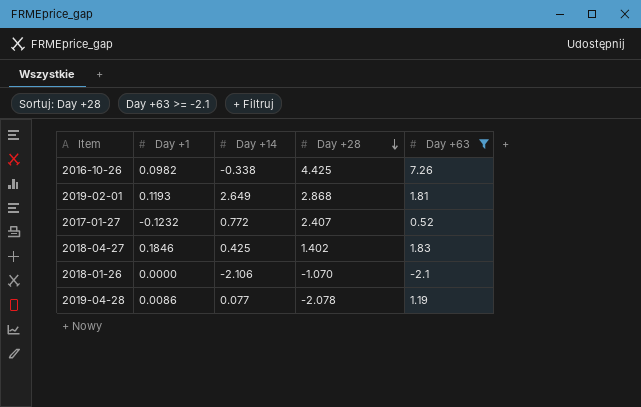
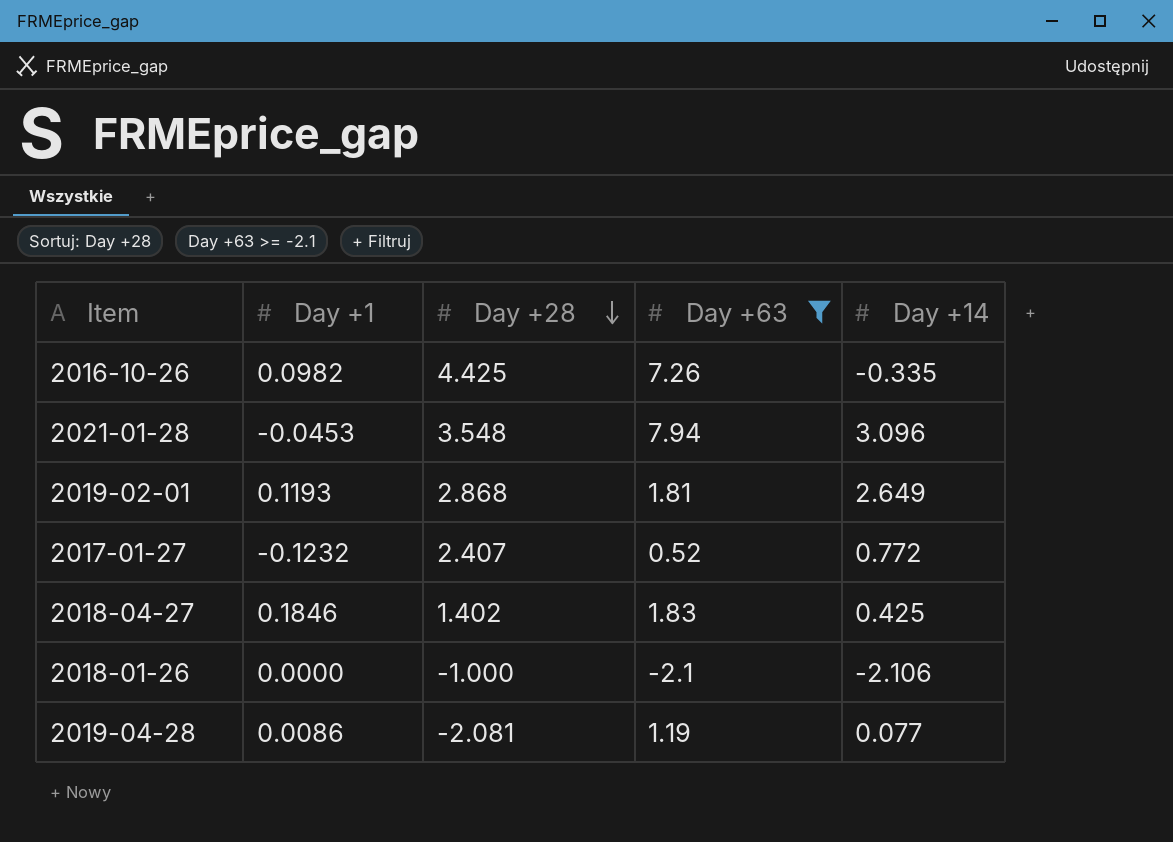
column Day +14 | position: 3 -> 5
2016-10-26 | Day +14: -0.338 -> -0.335
row 2021-01-28: none -> -0.0453 | 3.548 | 7.94 | 3.096
2018-01-26 | Day +28: -1.070 -> -1.000
2019-04-28 | Day +28: -2.078 -> -2.081

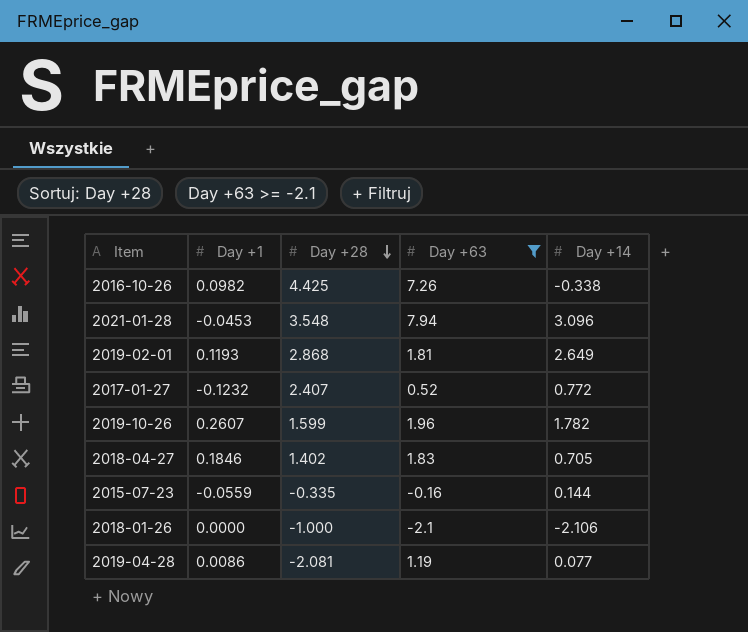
2016-10-26 | Day +14: -0.335 -> -0.338
row 2019-10-26: none -> 0.2607 | 1.599 | 1.96 | 1.782
2018-04-27 | Day +14: 0.425 -> 0.705
row 2015-07-23: none -> -0.0559 | -0.335 | -0.16 | 0.144

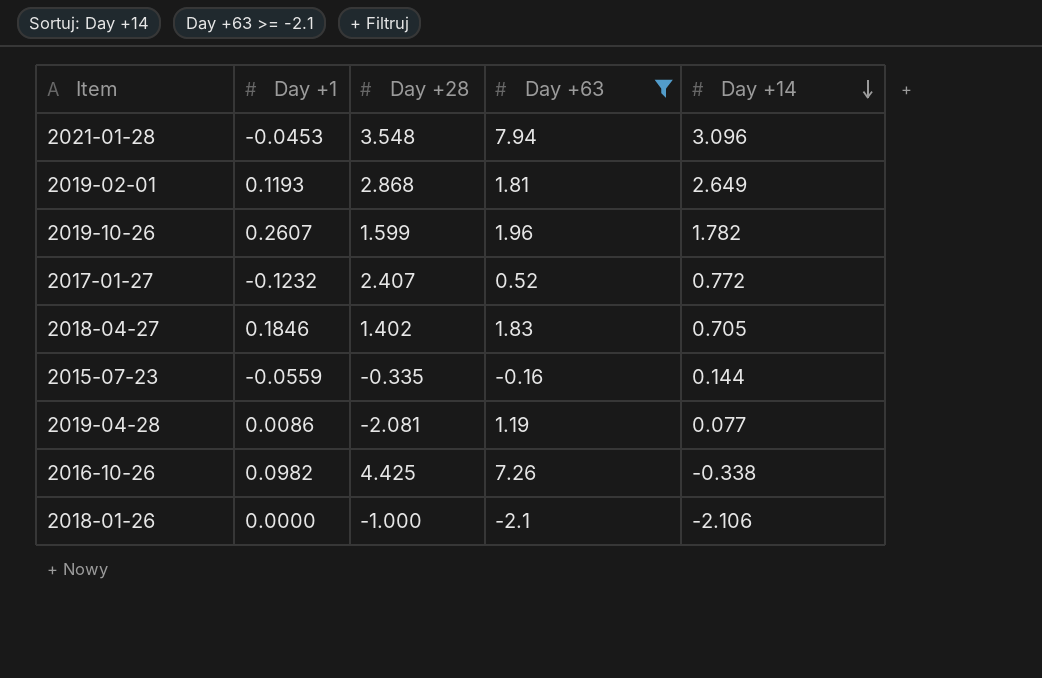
row order: Day +28 descending -> Day +14 descending

